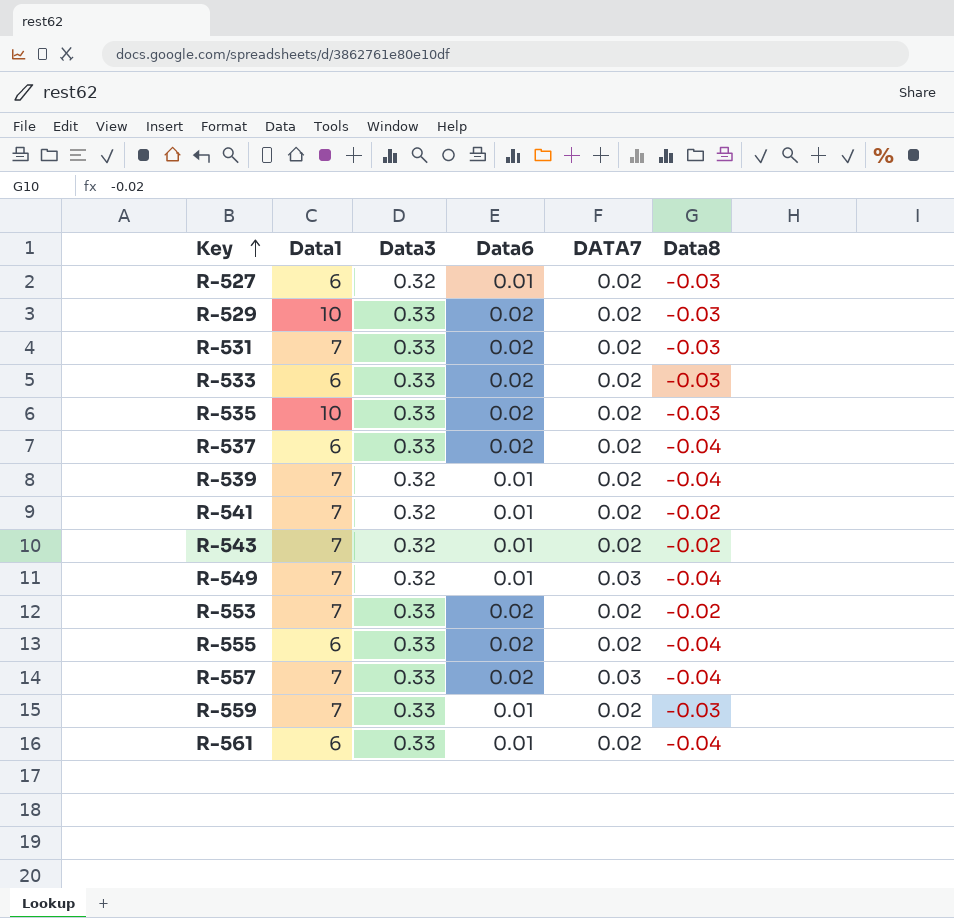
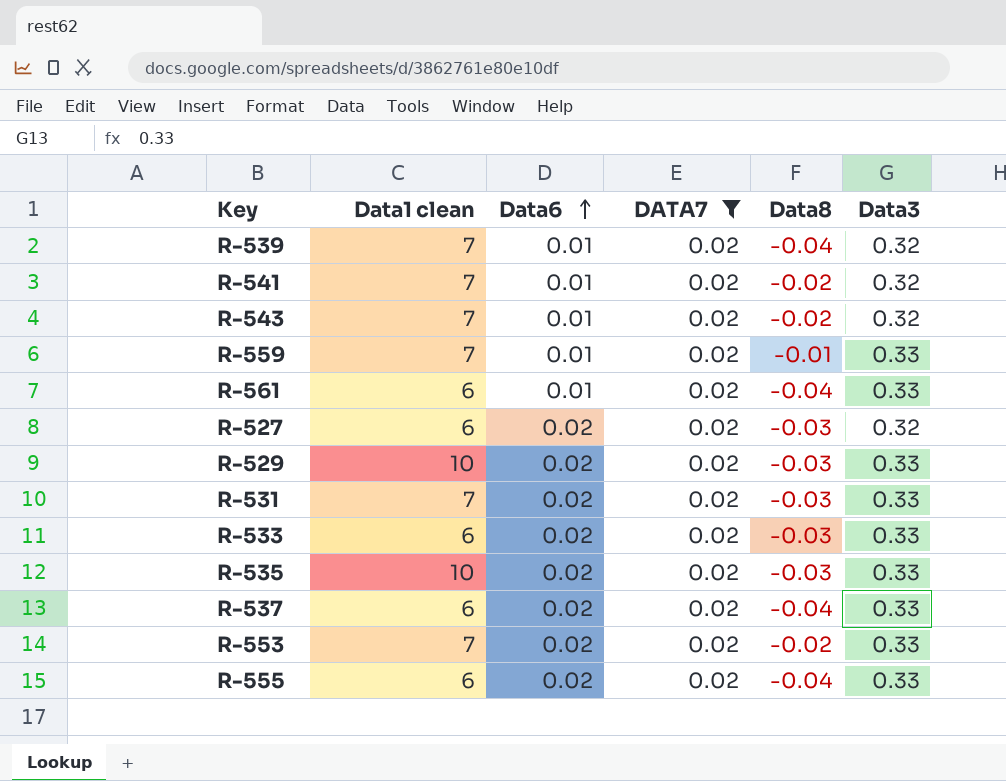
filter: none -> DATA7 = 0.02
row order: Key ascending -> Data6 ascending
column name: Data1 -> Data1 clean
column Data3 | position: 3 -> 6
R-559 | Data8: -0.03 -> -0.01
R-527 | Data6: 0.01 -> 0.02

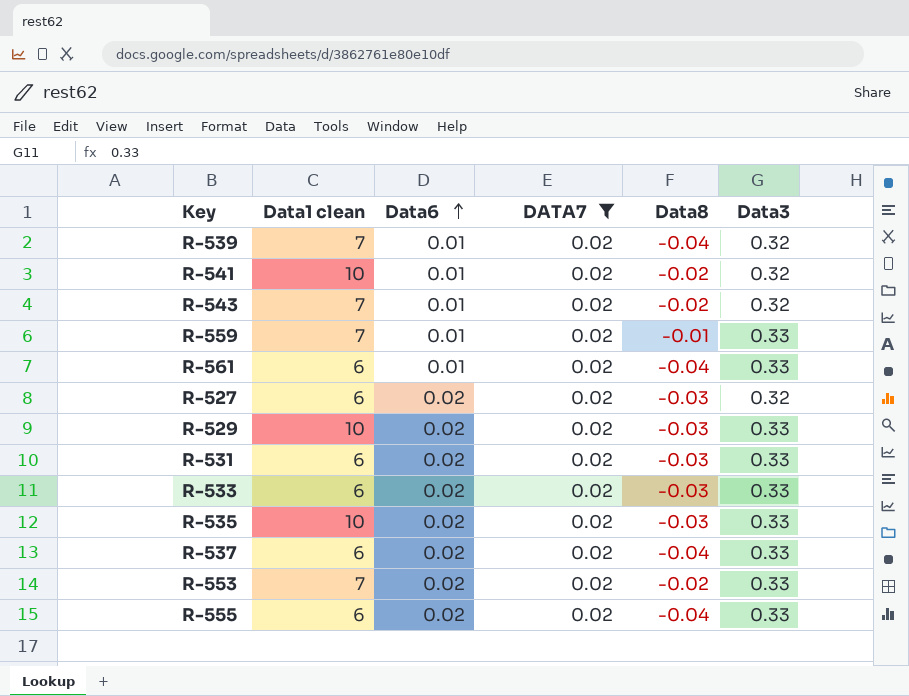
R-541 | Data1 clean: 7 -> 10
R-531 | Data1 clean: 7 -> 6

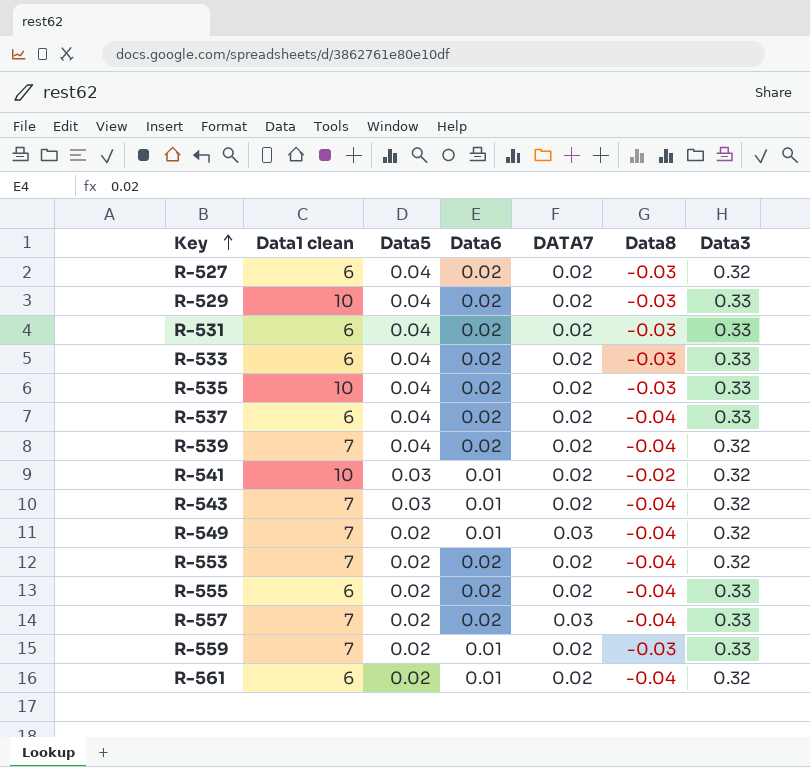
filter: DATA7 = 0.02 -> none
row order: Data6 ascending -> Key ascending
column Data5 | position: none -> 3
R-539 | Data6: 0.01 -> 0.02
R-543 | Data8: -0.02 -> -0.04
R-553 | Data8: -0.02 -> -0.04
R-553 | Data3: 0.33 -> 0.32
R-559 | Data8: -0.01 -> -0.03
R-561 | Data3: 0.33 -> 0.32

